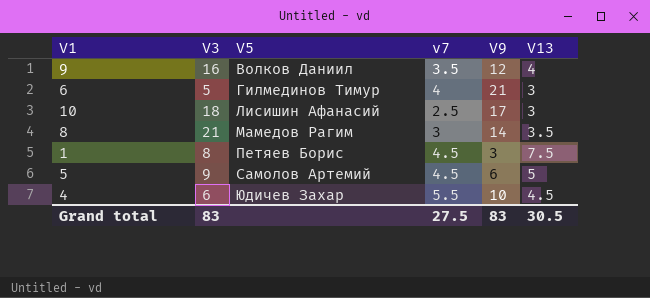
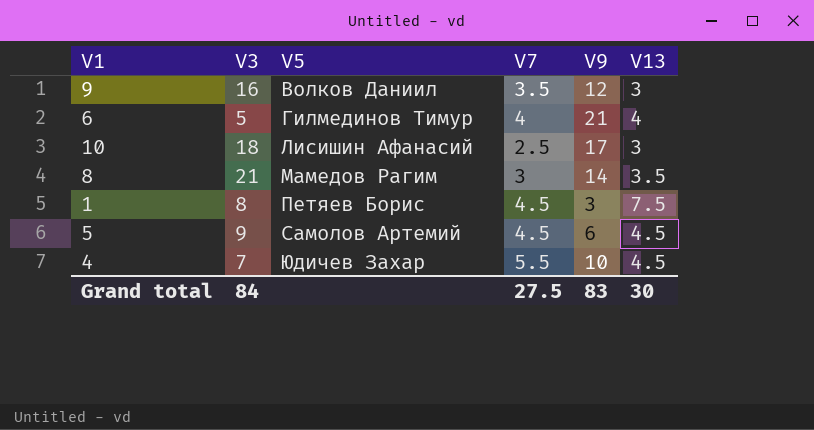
column name: v7 -> V7
9 | V13: 4 -> 3
6 | V13: 3 -> 4
5 | V13: 5 -> 4.5
4 | V3: 6 -> 7
Grand total | V3: 83 -> 84
Grand total | V13: 30.5 -> 30

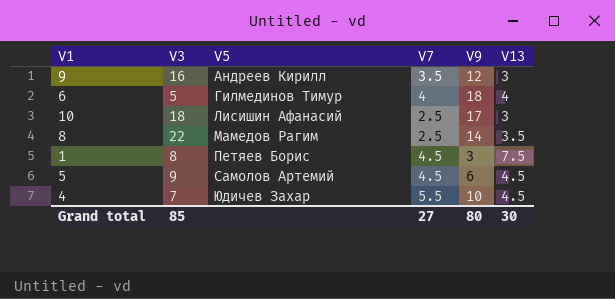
9 | V5: Волков Даниил -> Андреев Кирилл
6 | V9: 21 -> 18
8 | V3: 21 -> 22
8 | V7: 3 -> 2.5
Grand total | V3: 84 -> 85
Grand total | V7: 27.5 -> 27
Grand total | V9: 83 -> 80

